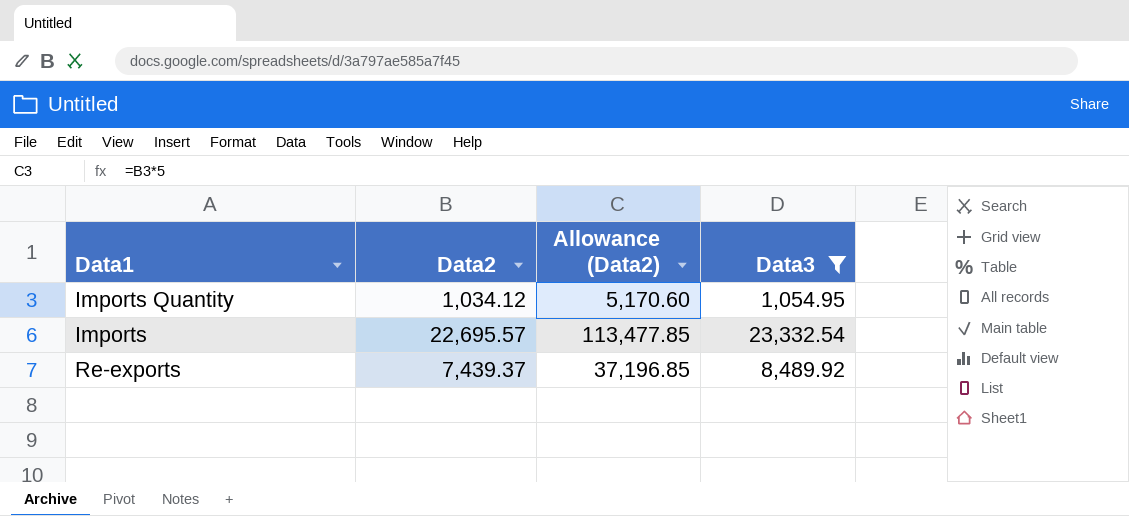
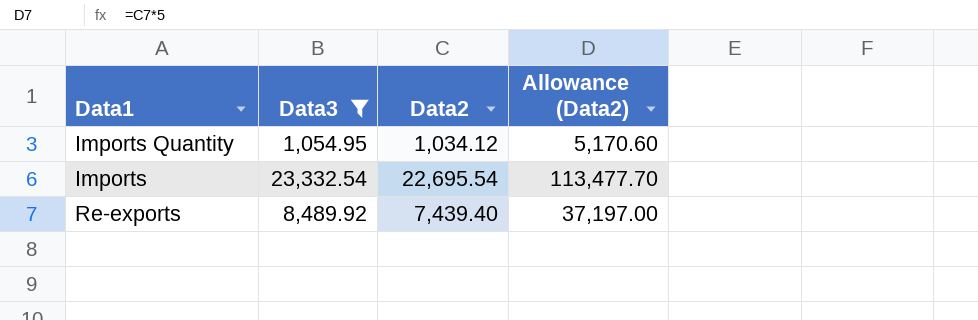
column Data3 | position: 4 -> 2
Imports | Data2: 22,695.57 -> 22,695.54
Imports | Allowance (Data2): 113,477.85 -> 113,477.70
Re-exports | Data2: 7,439.37 -> 7,439.40
Re-exports | Allowance (Data2): 37,196.85 -> 37,197.00

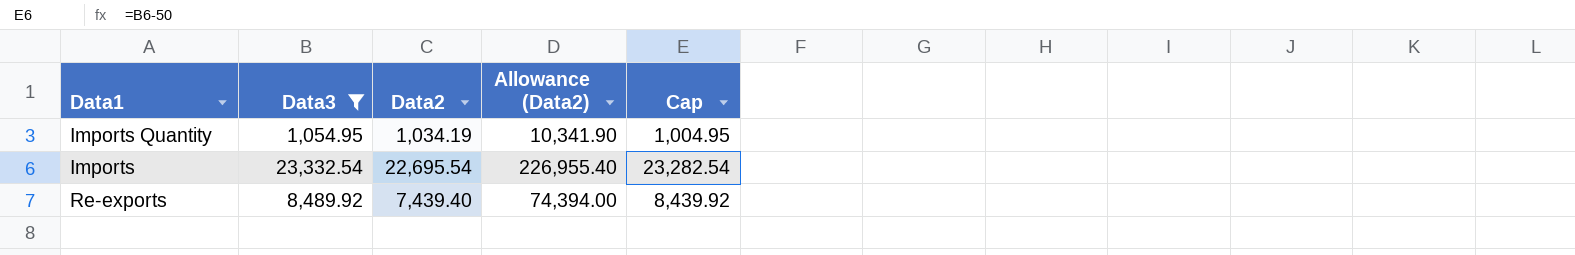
column Allowance (Data2) | formula: [Data2] * 5 -> [Data2] * 10
column Cap | formula: none -> [Data3] - 50
Imports Quantity | Data2: 1,034.12 -> 1,034.19

